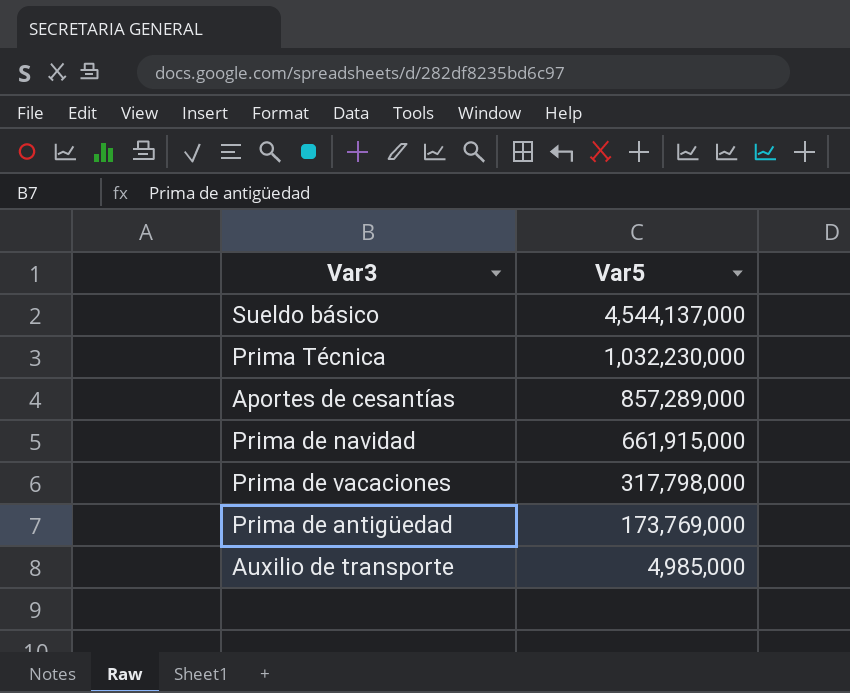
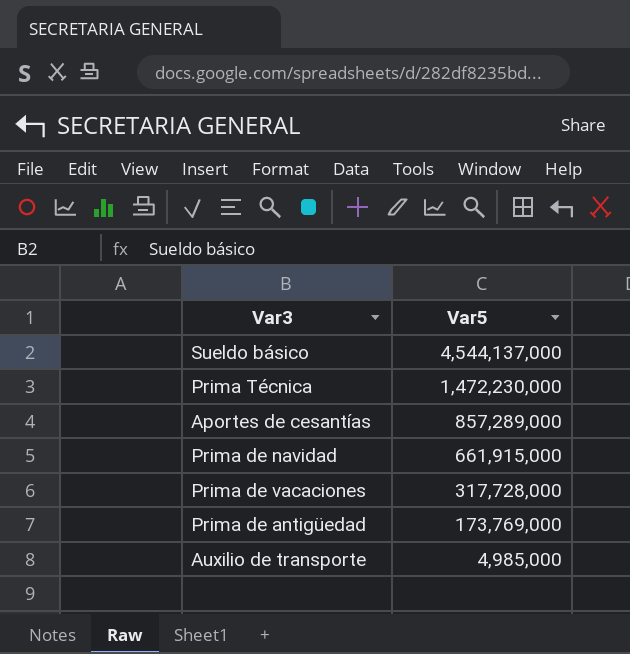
Prima Técnica | Var5: 1,032,230,000 -> 1,472,230,000
Prima de vacaciones | Var5: 317,798,000 -> 317,728,000

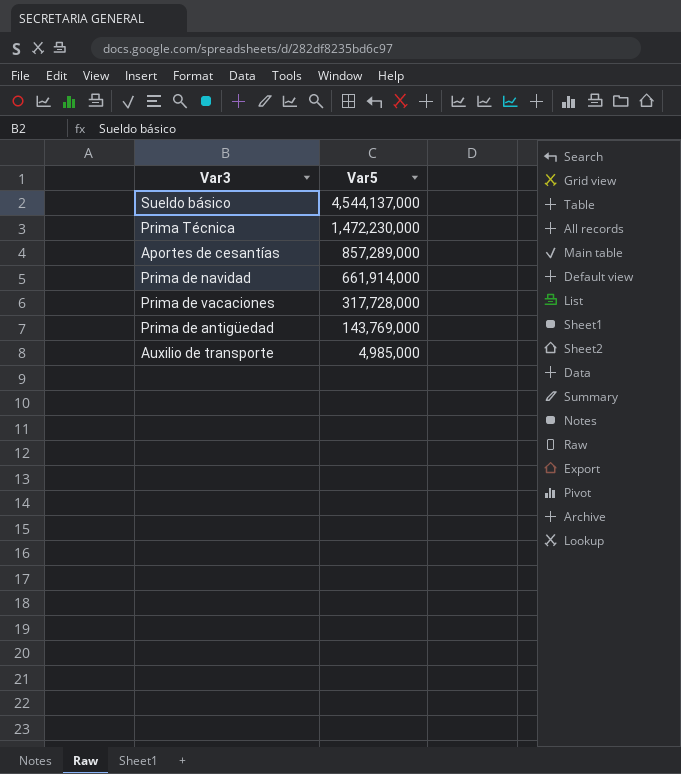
Prima de navidad | Var5: 661,915,000 -> 661,914,000
Prima de antigüedad | Var5: 173,769,000 -> 143,769,000

